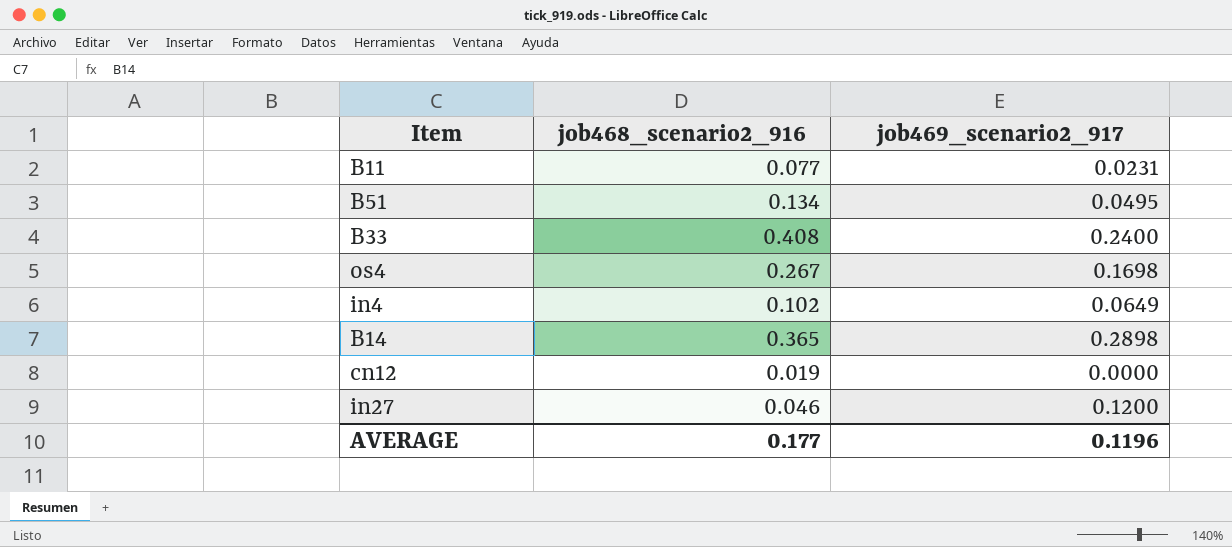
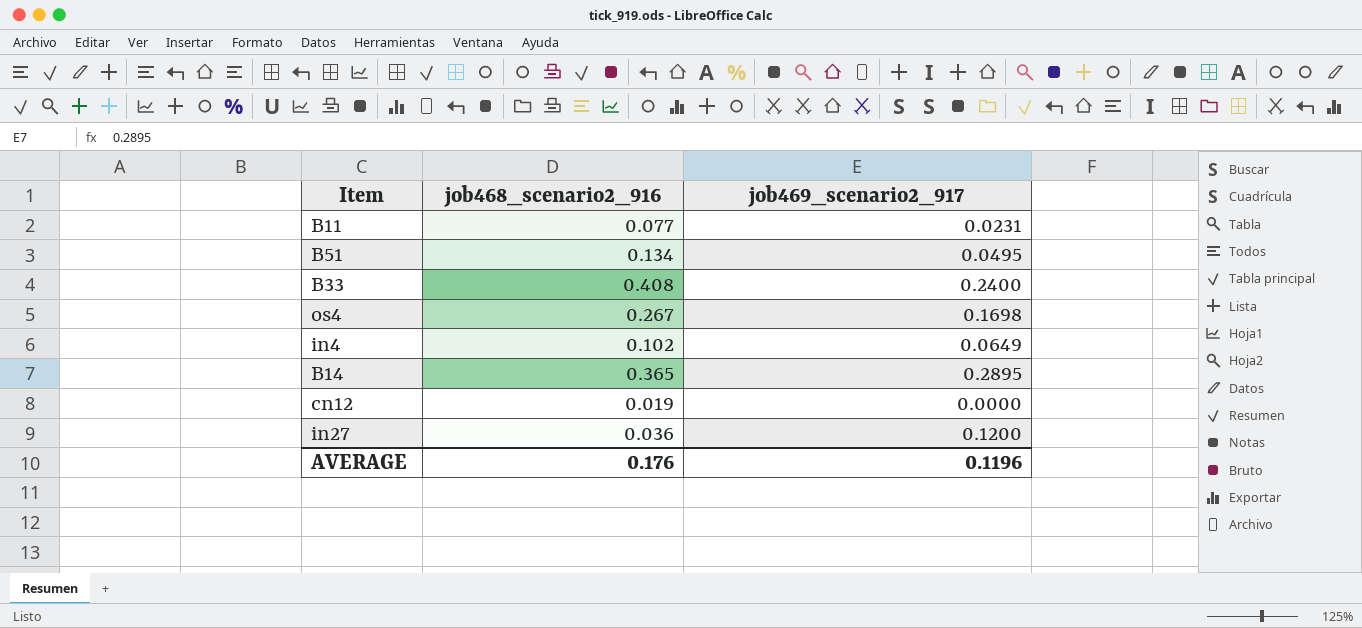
B14 | job469_scenario2_917: 0.2898 -> 0.2895
in27 | job468_scenario2_916: 0.046 -> 0.036
AVERAGE | job468_scenario2_916: 0.177 -> 0.176

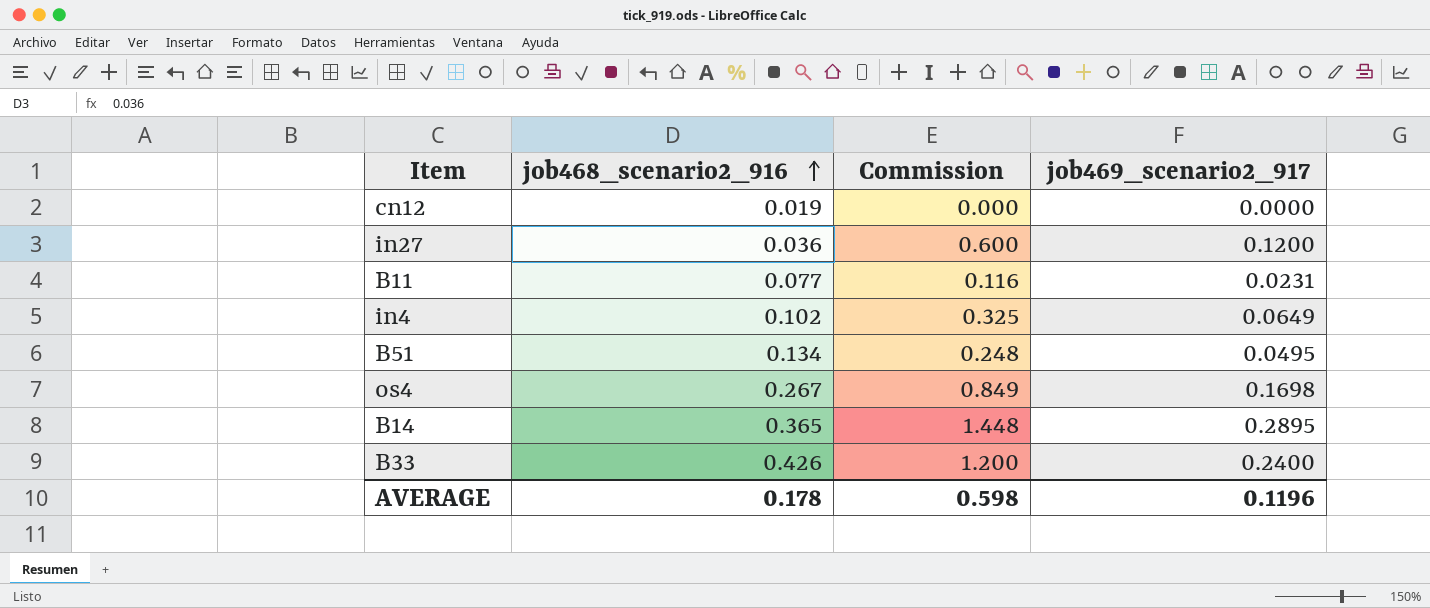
row order: none -> job468_scenario2_916 ascending
column Commission | formula: none -> [job469_scenario2_917] * 5
B33 | job468_scenario2_916: 0.408 -> 0.426
AVERAGE | job468_scenario2_916: 0.176 -> 0.178

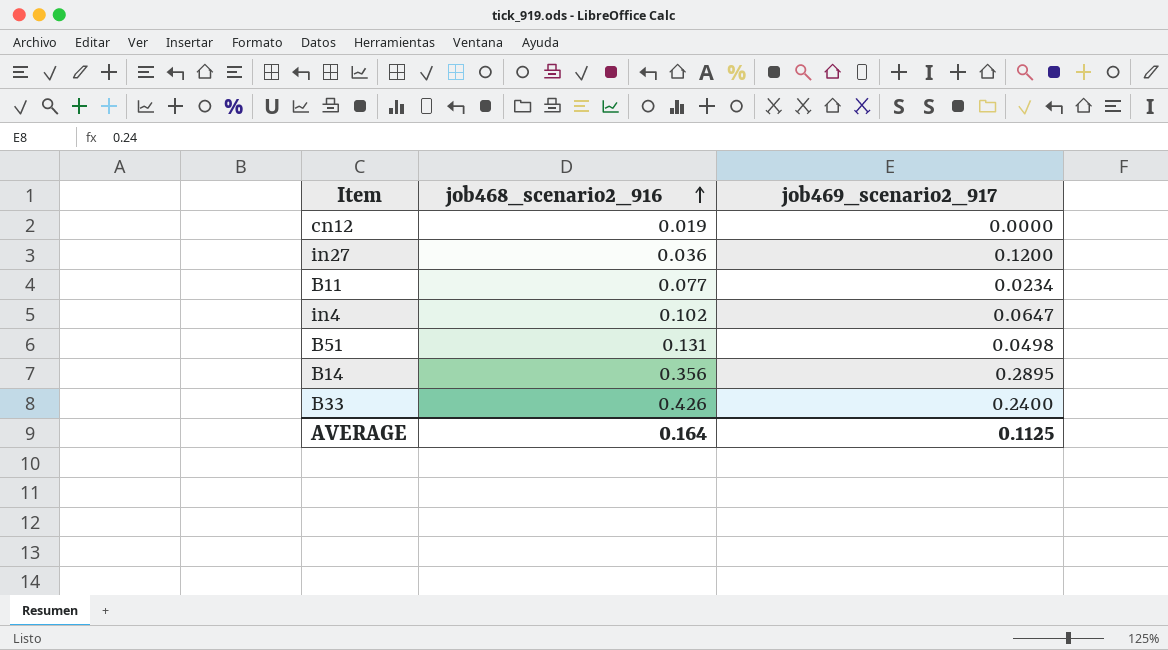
column Commission | formula: [job469_scenario2_917] * 5 -> none
row os4: 0.267 | 0.849 | 0.1698 -> none
B11 | job469_scenario2_917: 0.0231 -> 0.0234
in4 | job469_scenario2_917: 0.0649 -> 0.0647
B51 | job468_scenario2_916: 0.134 -> 0.131
B51 | job469_scenario2_917: 0.0495 -> 0.0498
B14 | job468_scenario2_916: 0.365 -> 0.356
AVERAGE | job468_scenario2_916: 0.178 -> 0.164
AVERAGE | job469_scenario2_917: 0.1196 -> 0.1125

